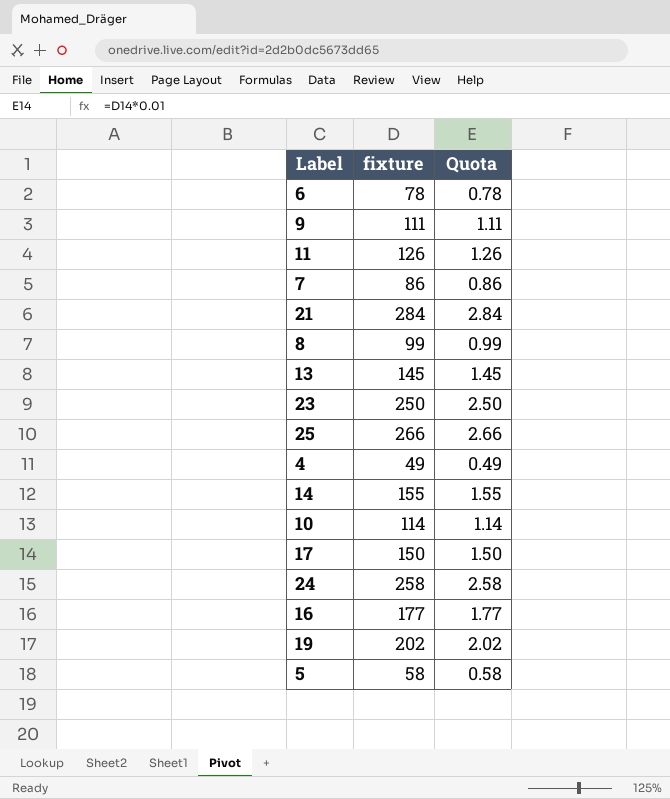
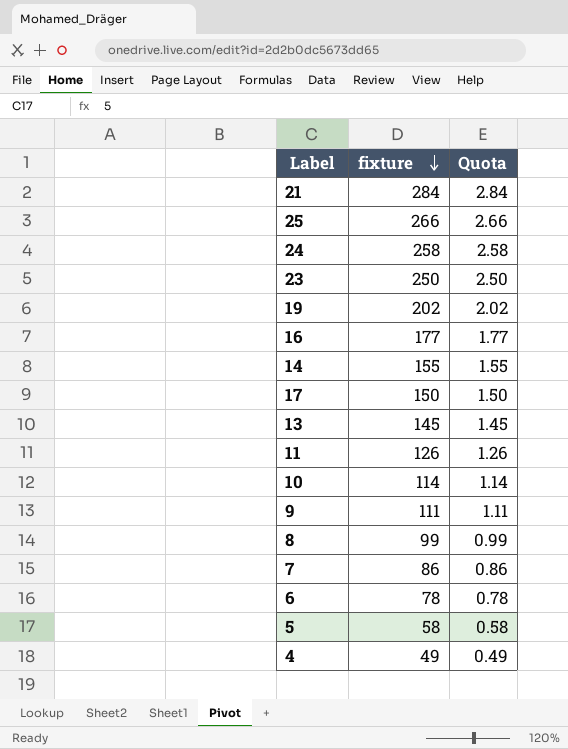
row order: none -> fixture descending

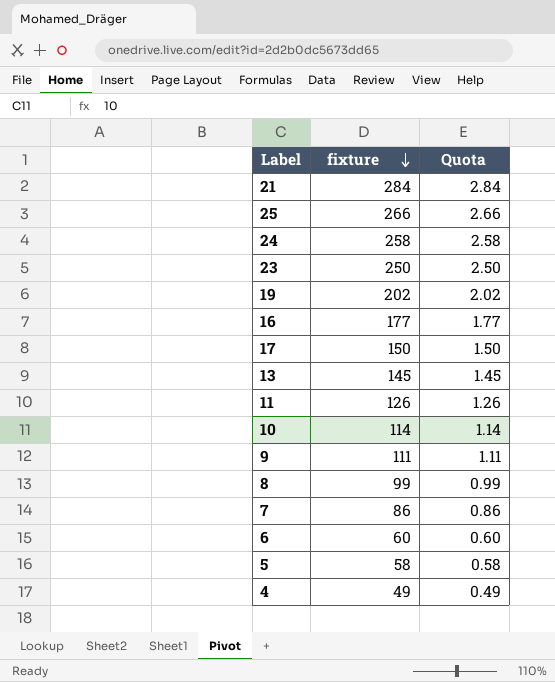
row 14: 155 | 1.55 -> none
6 | fixture: 78 -> 60
6 | Quota: 0.78 -> 0.60

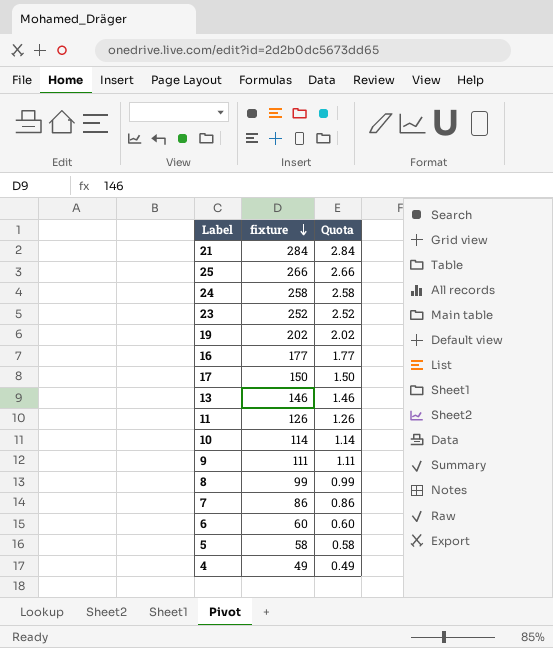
23 | fixture: 250 -> 252
23 | Quota: 2.50 -> 2.52
13 | fixture: 145 -> 146
13 | Quota: 1.45 -> 1.46

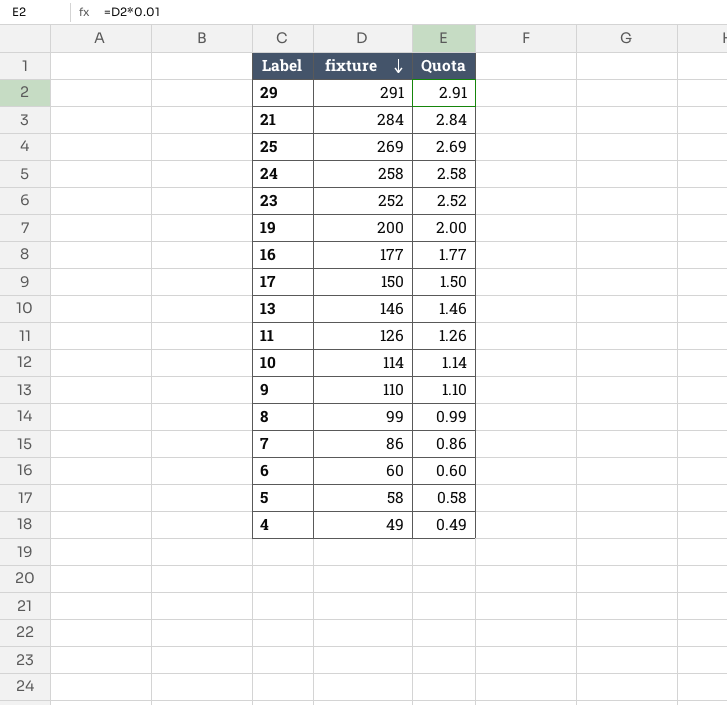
row 29: none -> 291 | 2.91
25 | fixture: 266 -> 269
25 | Quota: 2.66 -> 2.69
19 | fixture: 202 -> 200
19 | Quota: 2.02 -> 2.00
9 | fixture: 111 -> 110
9 | Quota: 1.11 -> 1.10

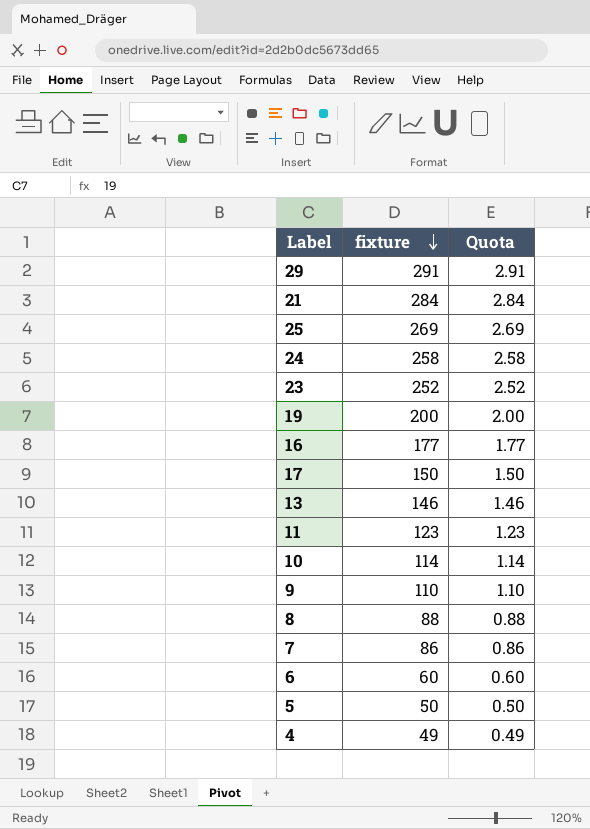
11 | fixture: 126 -> 123
11 | Quota: 1.26 -> 1.23
8 | fixture: 99 -> 88
8 | Quota: 0.99 -> 0.88
5 | fixture: 58 -> 50
5 | Quota: 0.58 -> 0.50

